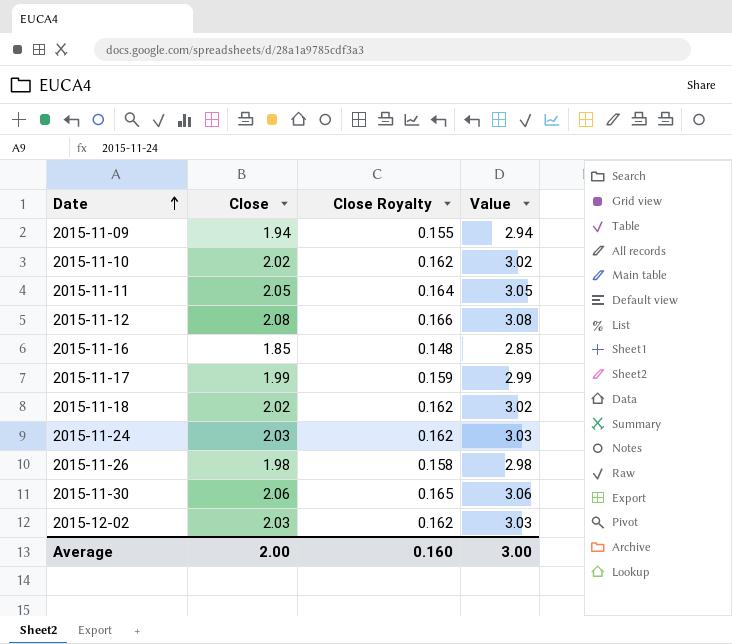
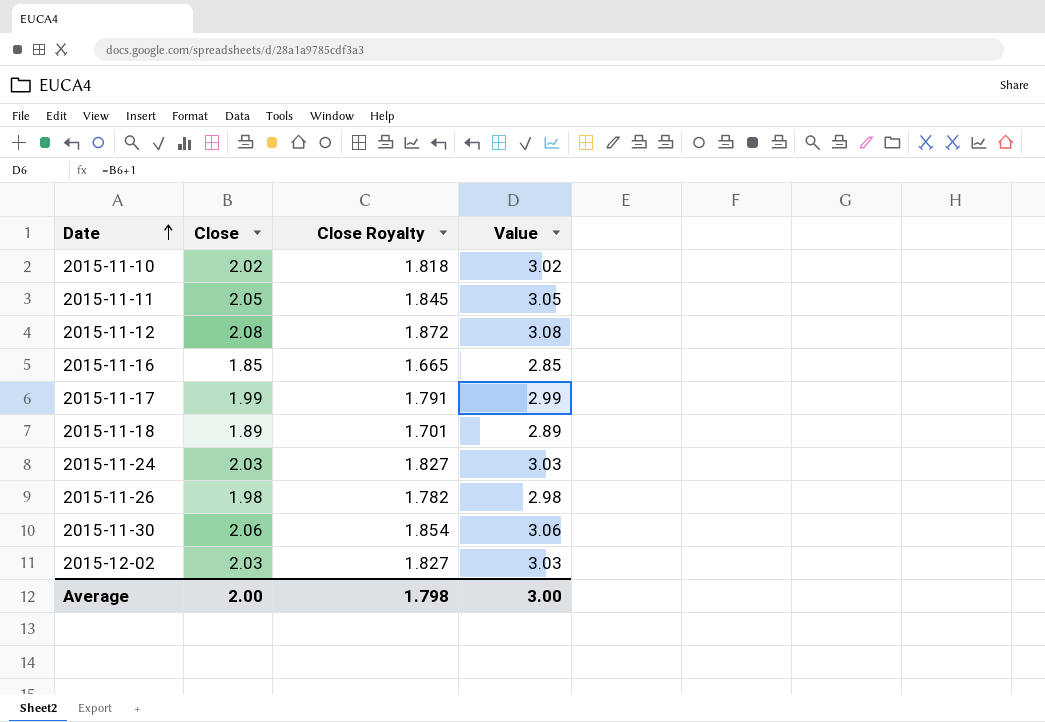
column Close Royalty | formula: [Close] * 0.08 -> [Close] * 0.9
row 2015-11-09: 1.94 | 0.155 | 2.94 -> none
2015-11-18 | Close: 2.02 -> 1.89
2015-11-18 | Value: 3.02 -> 2.89
Average | Close Royalty: 0.160 -> 1.798

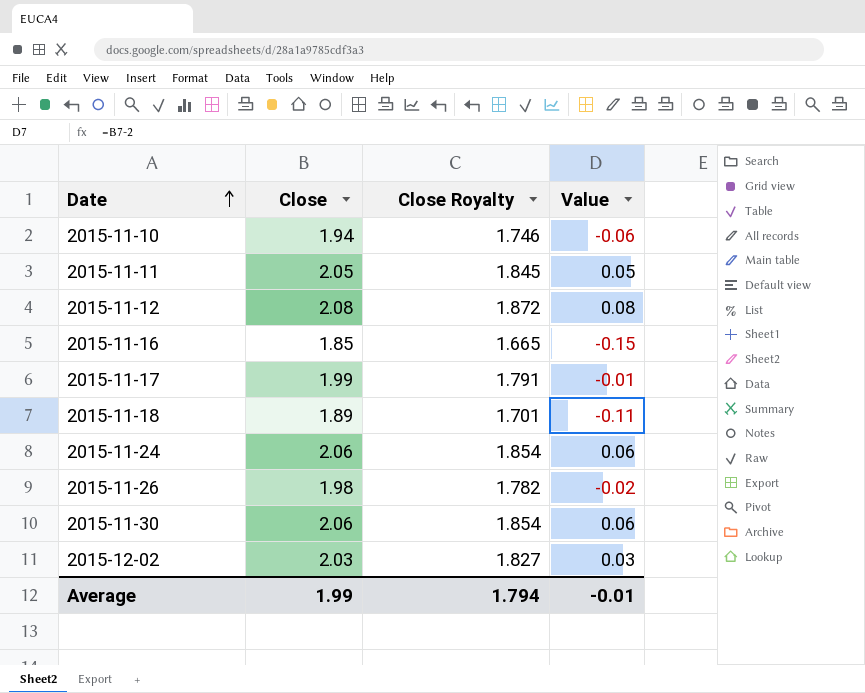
column Value | formula: [Close] + 1 -> [Close] - 2
2015-11-10 | Close: 2.02 -> 1.94
2015-11-10 | Close Royalty: 1.818 -> 1.746
2015-11-24 | Close: 2.03 -> 2.06
2015-11-24 | Close Royalty: 1.827 -> 1.854
Average | Close: 2.00 -> 1.99
Average | Close Royalty: 1.798 -> 1.794
Average | Value: 3.00 -> -0.01

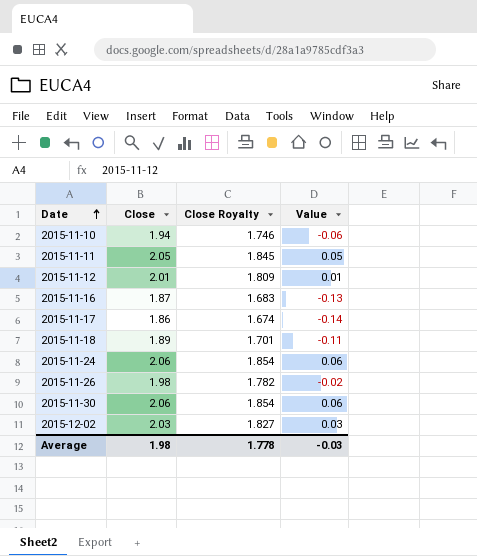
2015-11-12 | Close: 2.08 -> 2.01
2015-11-12 | Close Royalty: 1.872 -> 1.809
2015-11-12 | Value: 0.08 -> 0.01
2015-11-16 | Close: 1.85 -> 1.87
2015-11-16 | Close Royalty: 1.665 -> 1.683
2015-11-16 | Value: -0.15 -> -0.13
2015-11-17 | Close: 1.99 -> 1.86
2015-11-17 | Close Royalty: 1.791 -> 1.674
2015-11-17 | Value: -0.01 -> -0.14
Average | Close: 1.99 -> 1.98
Average | Close Royalty: 1.794 -> 1.778
Average | Value: -0.01 -> -0.03

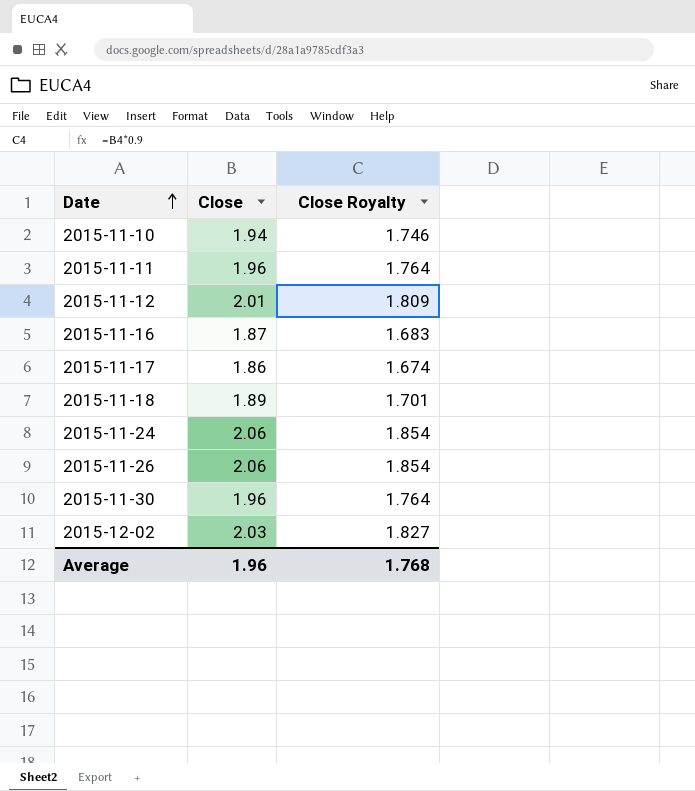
column Value | formula: [Close] - 2 -> none
2015-11-11 | Close: 2.05 -> 1.96
2015-11-11 | Close Royalty: 1.845 -> 1.764
2015-11-26 | Close: 1.98 -> 2.06
2015-11-26 | Close Royalty: 1.782 -> 1.854
2015-11-30 | Close: 2.06 -> 1.96
2015-11-30 | Close Royalty: 1.854 -> 1.764
Average | Close: 1.98 -> 1.96
Average | Close Royalty: 1.778 -> 1.768

